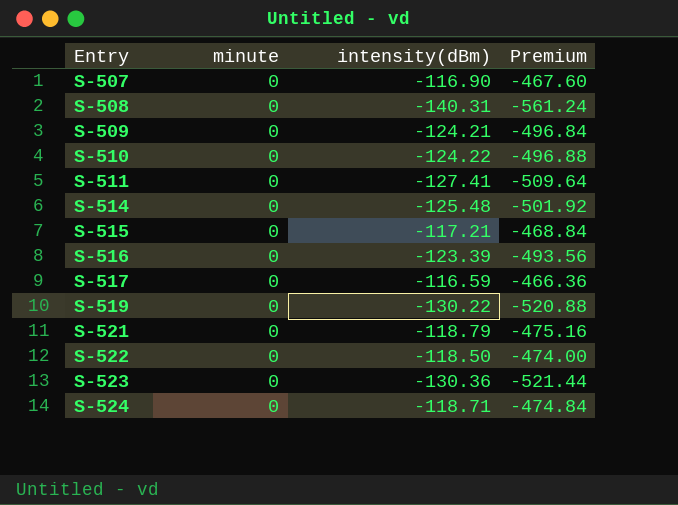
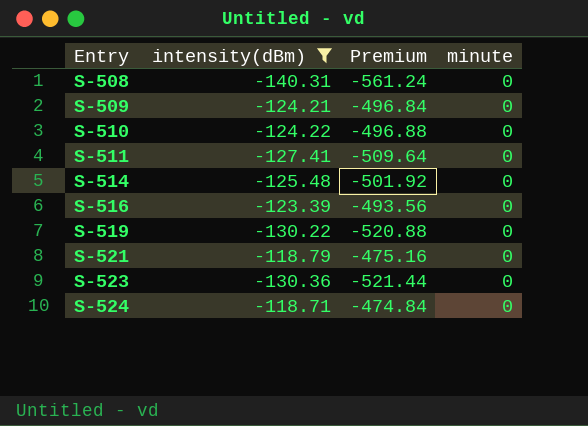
filter: none -> intensity(dBm) <= -118.71
column minute | position: 2 -> 4

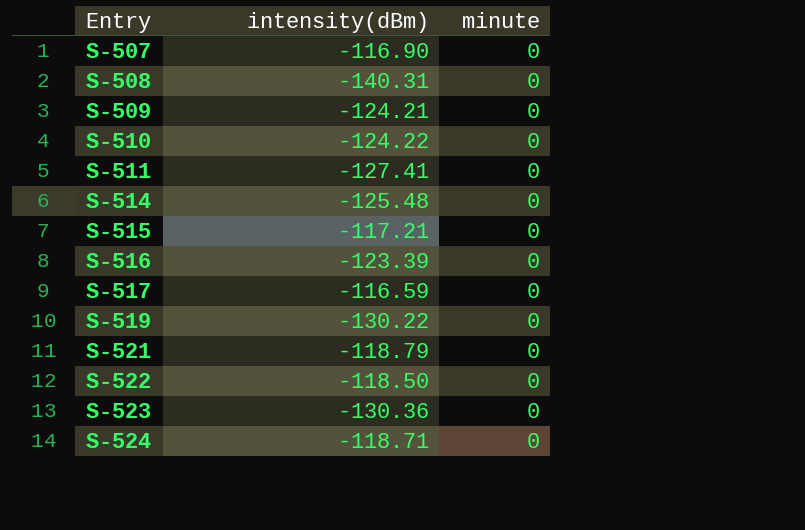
filter: intensity(dBm) <= -118.71 -> none
column Premium | formula: [intensity(dBm)] * 4 -> none

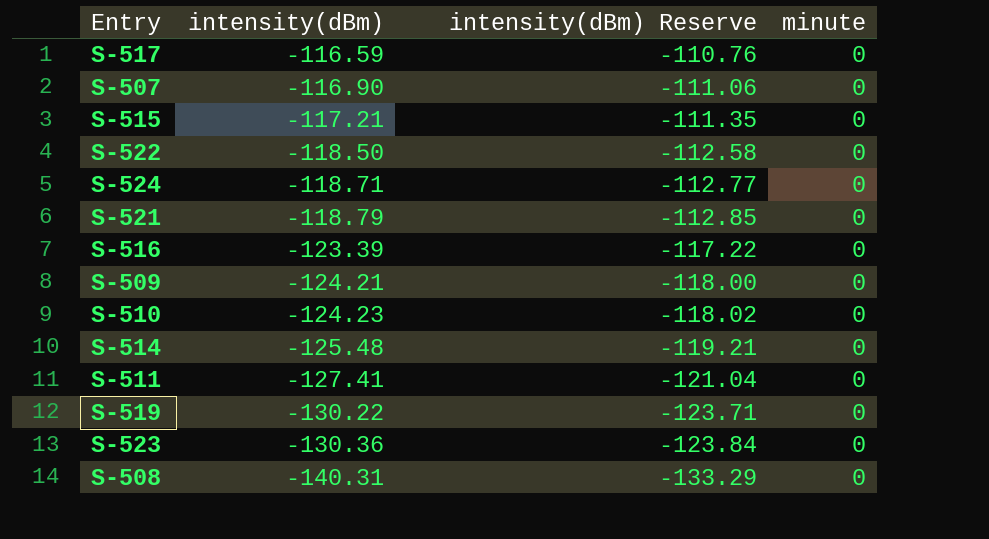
row order: Entry ascending -> intensity(dBm) descending
column intensity(dBm) Reserve | formula: none -> [intensity(dBm)] * 0.95
S-510 | intensity(dBm): -124.22 -> -124.23

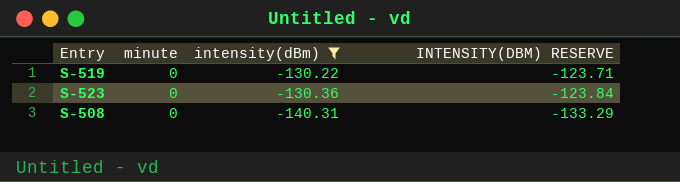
filter: none -> intensity(dBm) <= -130.22
column minute | position: 4 -> 2
column name: intensity(dBm) Reserve -> INTENSITY(DBM) RESERVE

